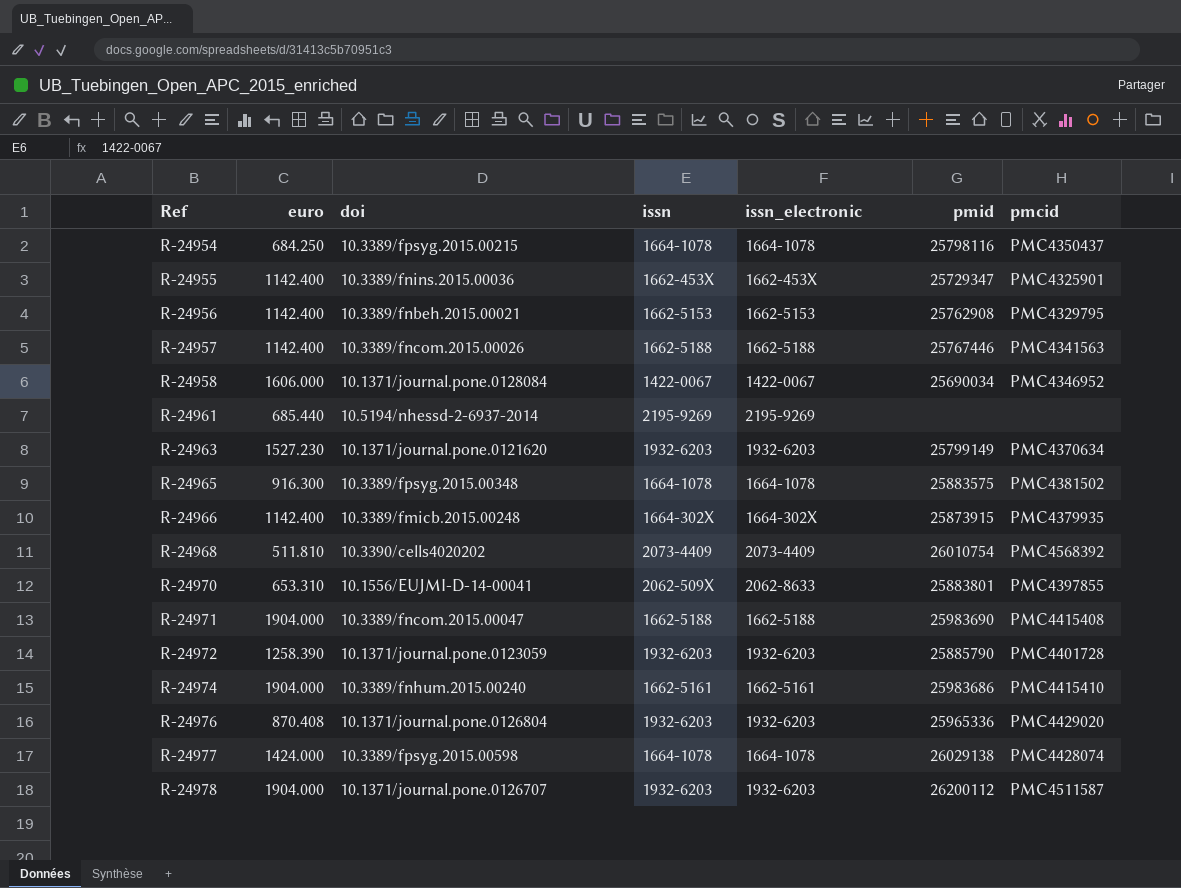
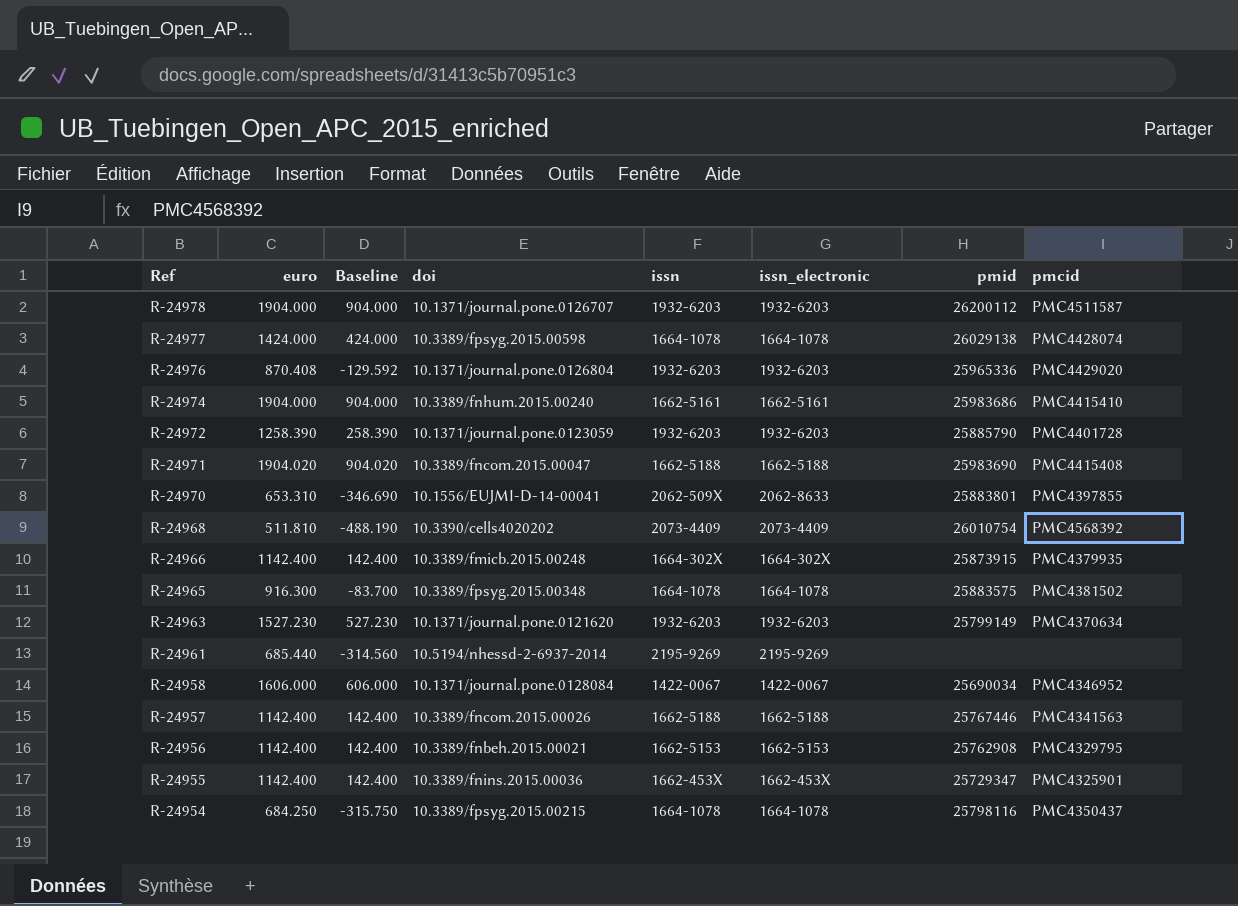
row order: Ref ascending -> Ref descending
column Baseline | formula: none -> [euro] - 1000
R-24971 | euro: 1904.000 -> 1904.020

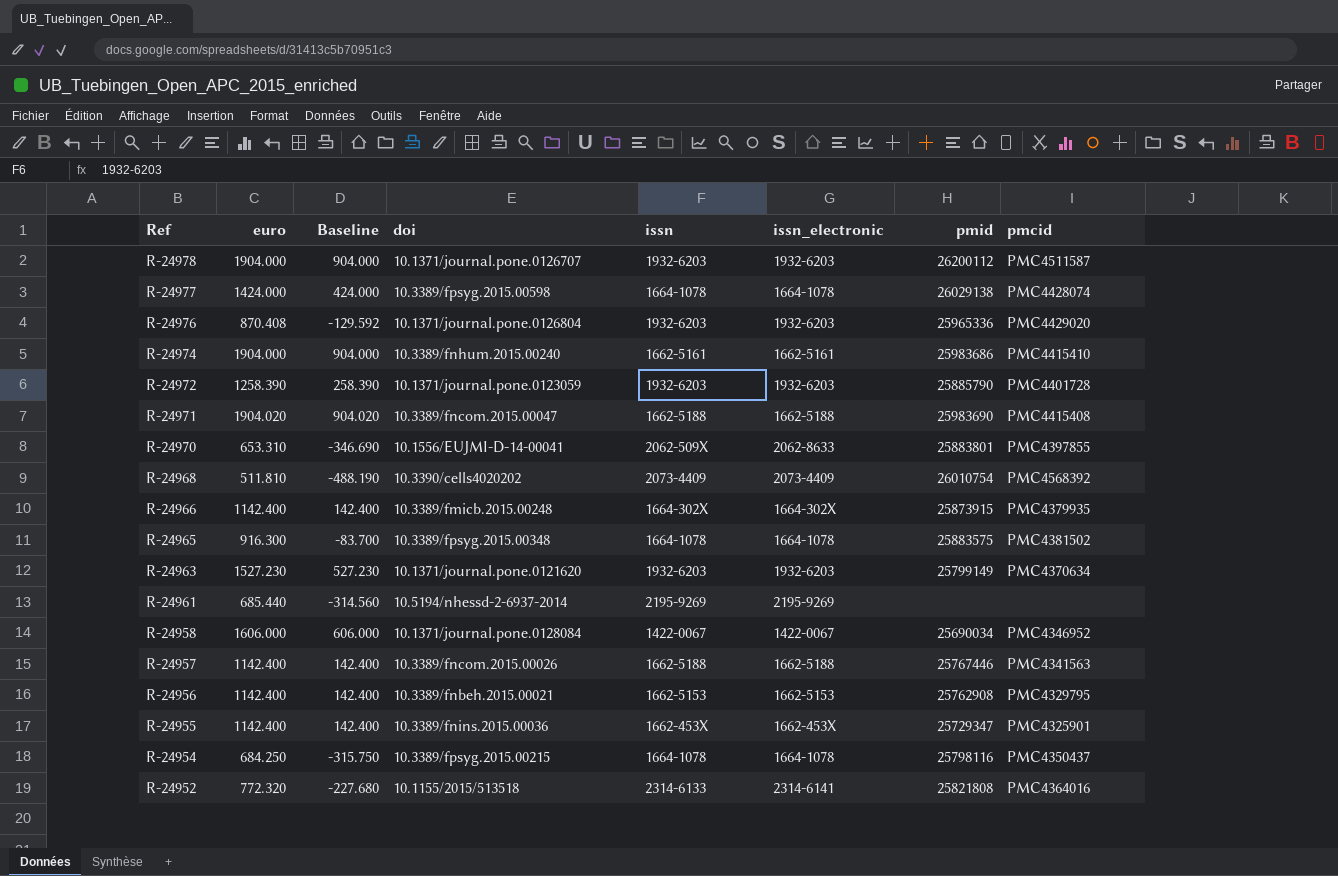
row R-24952: none -> 772.320 | -227.680 | 10.1155/2015/513518 | 2314-6133 | 2314-6141 | 25821808 | PMC4364016

